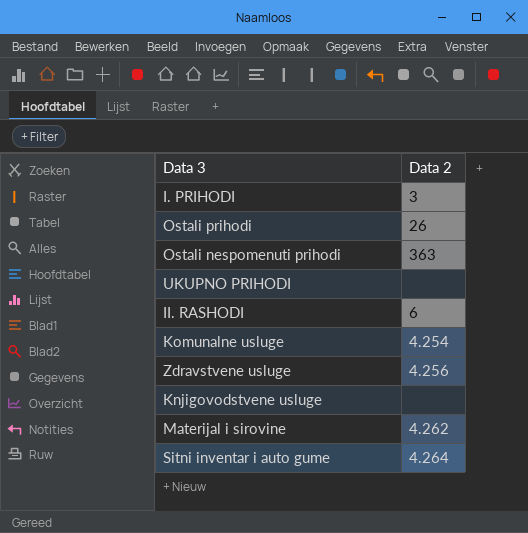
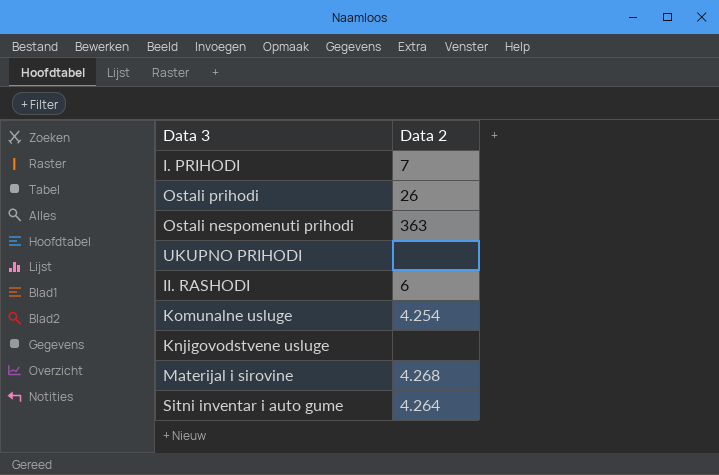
row Zdravstvene usluge: 4.256 -> none
I. PRIHODI | Data 2: 3 -> 7
Materijal i sirovine | Data 2: 4.262 -> 4.268

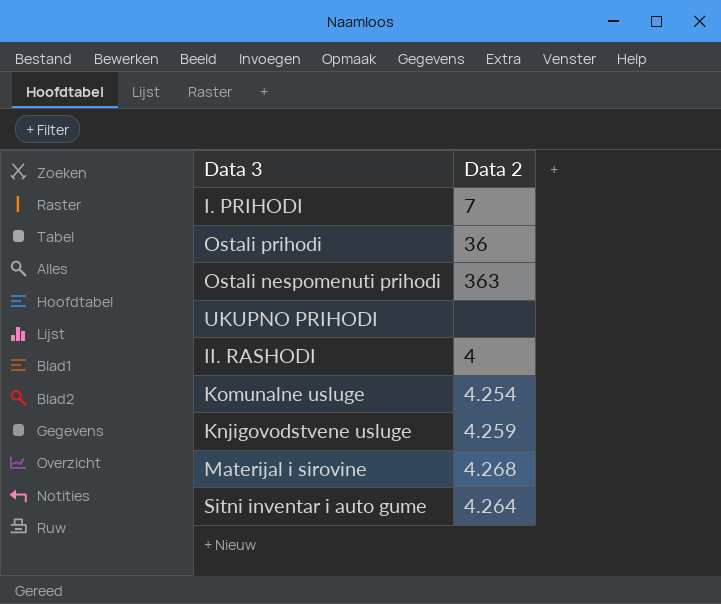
Ostali prihodi | Data 2: 26 -> 36
II. RASHODI | Data 2: 6 -> 4
Knjigovodstvene usluge | Data 2: none -> 4.259

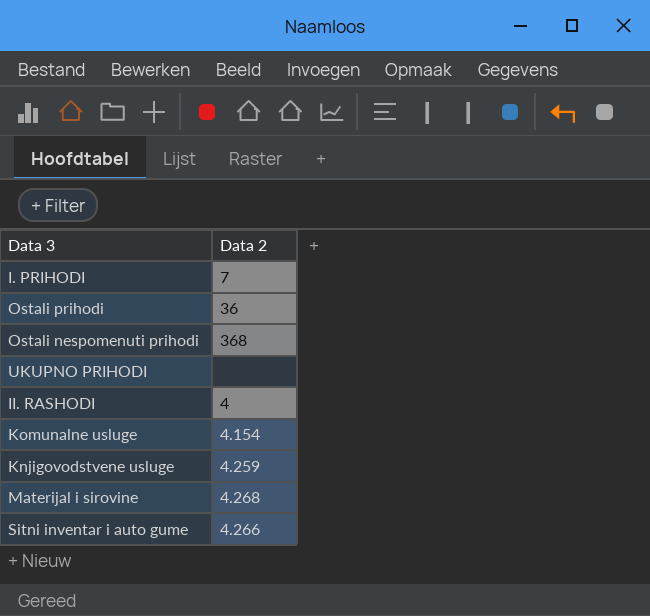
Ostali nespomenuti prihodi | Data 2: 363 -> 368
Komunalne usluge | Data 2: 4.254 -> 4.154
Sitni inventar i auto gume | Data 2: 4.264 -> 4.266

